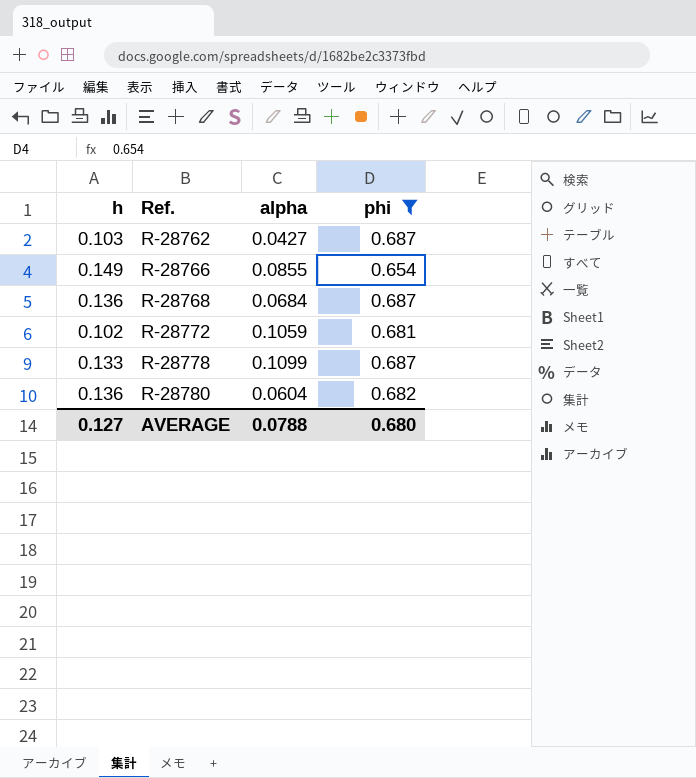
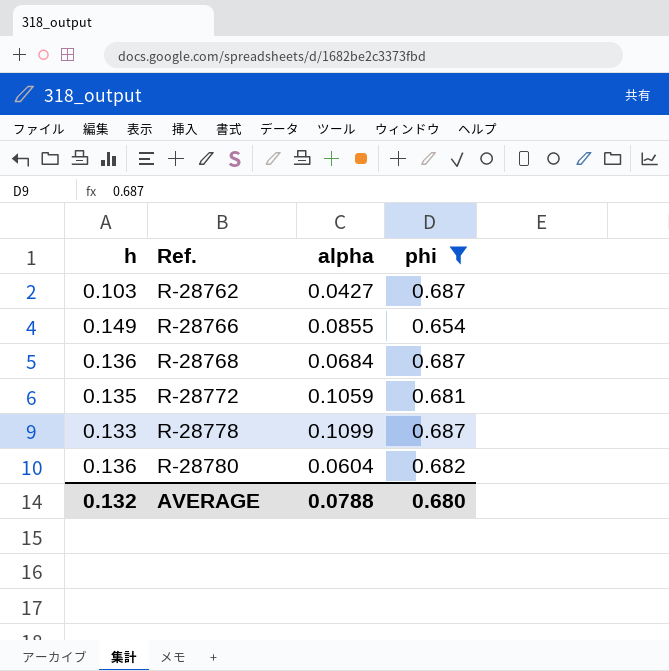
R-28772 | h: 0.102 -> 0.135
AVERAGE | h: 0.127 -> 0.132

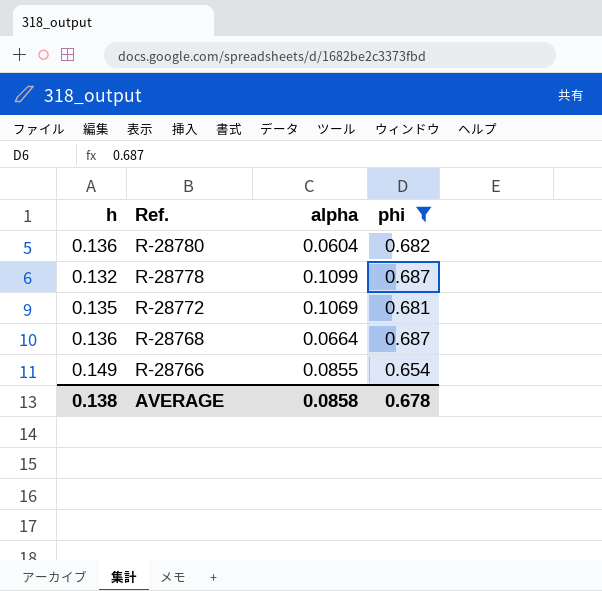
row order: Ref. ascending -> Ref. descending
row R-28762: 0.103 | 0.0427 | 0.687 -> none
R-28778 | h: 0.133 -> 0.132
R-28772 | alpha: 0.1059 -> 0.1069
R-28768 | alpha: 0.0684 -> 0.0664
AVERAGE | h: 0.132 -> 0.138
AVERAGE | alpha: 0.0788 -> 0.0858
AVERAGE | phi: 0.680 -> 0.678

